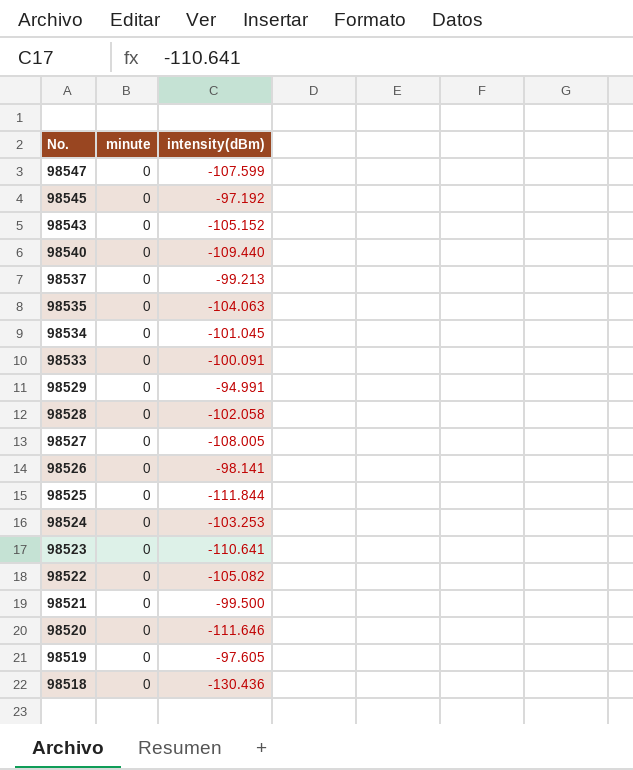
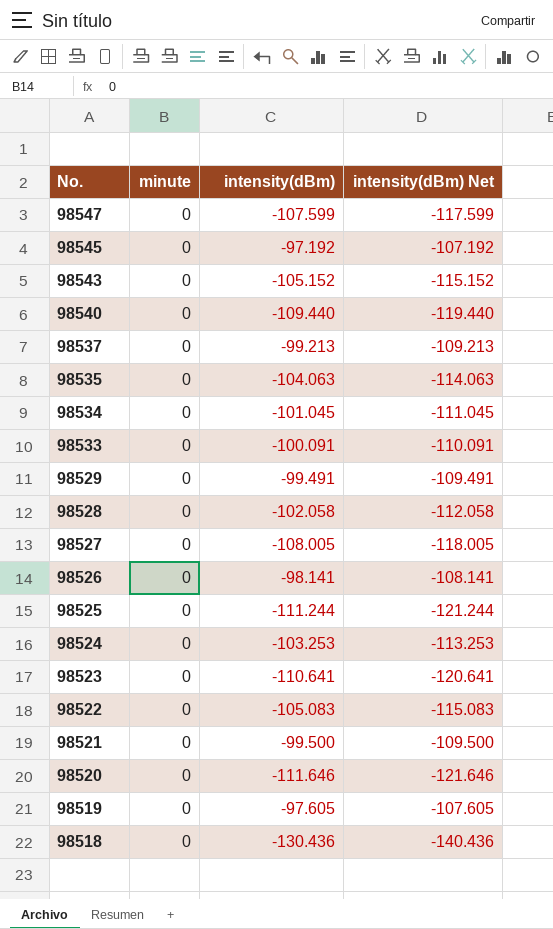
column intensity(dBm) Net | formula: none -> [intensity(dBm)] - 10
98529 | intensity(dBm): -94.991 -> -99.491
98525 | intensity(dBm): -111.844 -> -111.244
98522 | intensity(dBm): -105.082 -> -105.083

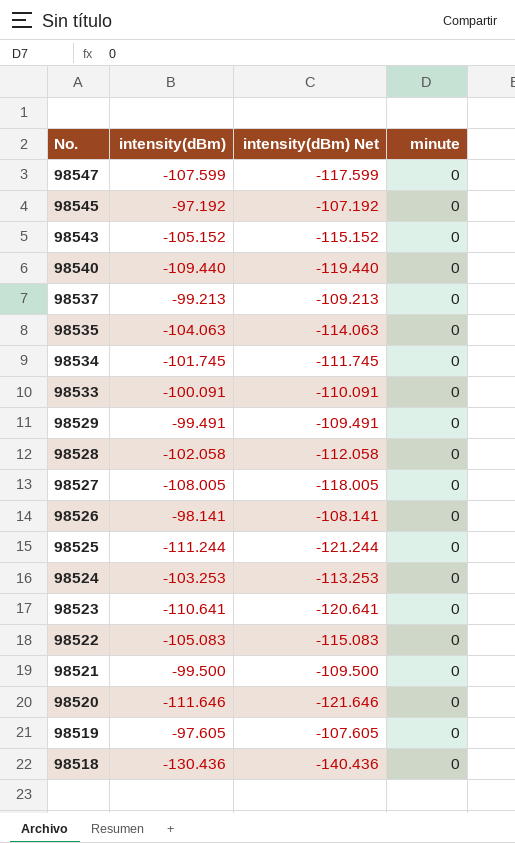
column minute | position: 2 -> 4
98534 | intensity(dBm): -101.045 -> -101.745
98534 | intensity(dBm) Net: -111.045 -> -111.745

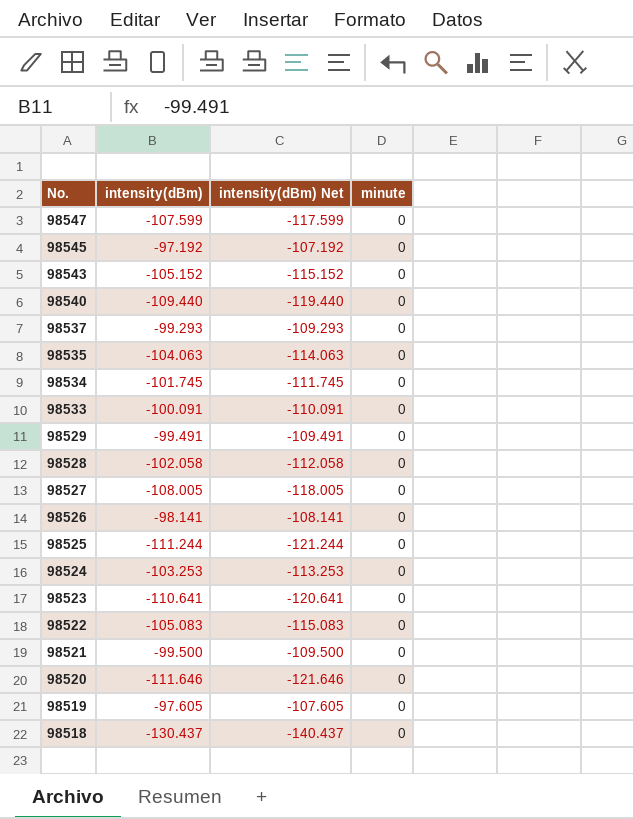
98537 | intensity(dBm): -99.213 -> -99.293
98537 | intensity(dBm) Net: -109.213 -> -109.293
98518 | intensity(dBm): -130.436 -> -130.437
98518 | intensity(dBm) Net: -140.436 -> -140.437

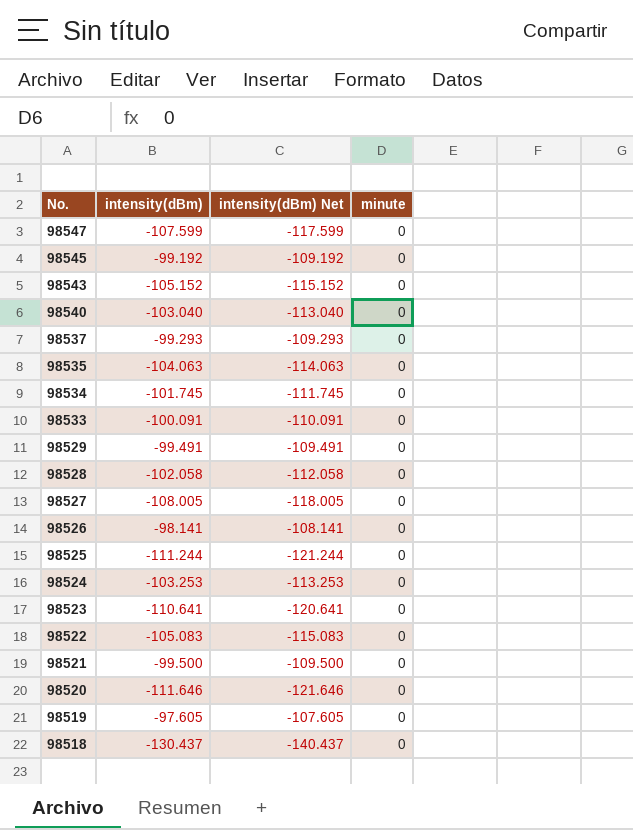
98545 | intensity(dBm): -97.192 -> -99.192
98545 | intensity(dBm) Net: -107.192 -> -109.192
98540 | intensity(dBm): -109.440 -> -103.040
98540 | intensity(dBm) Net: -119.440 -> -113.040

